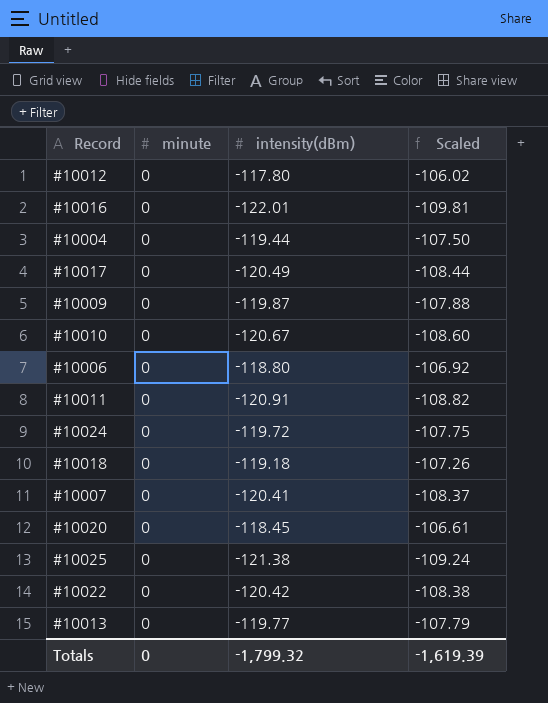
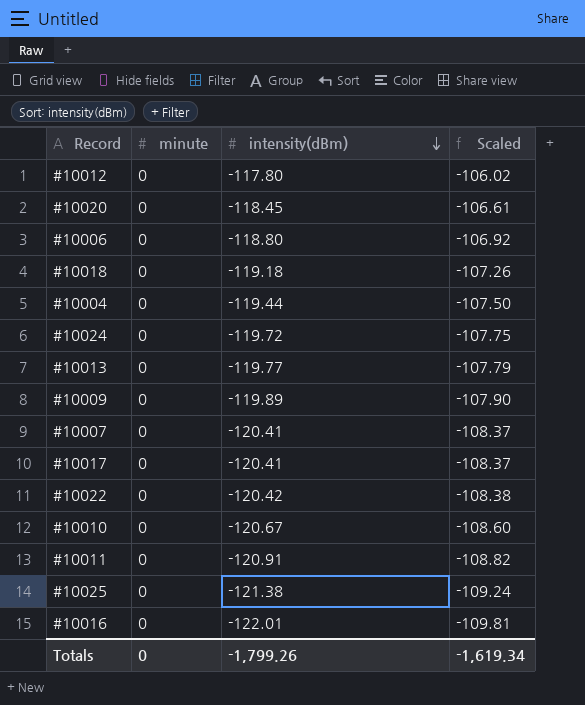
row order: none -> intensity(dBm) descending
#10009 | intensity(dBm): -119.87 -> -119.89
#10009 | Scaled: -107.88 -> -107.90
#10017 | intensity(dBm): -120.49 -> -120.41
#10017 | Scaled: -108.44 -> -108.37
Totals | intensity(dBm): -1,799.32 -> -1,799.26
Totals | Scaled: -1,619.39 -> -1,619.34

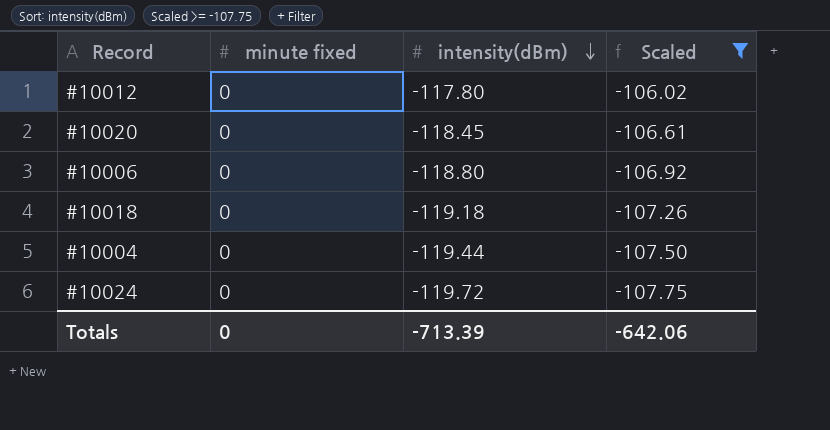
filter: none -> Scaled >= -107.75
column name: minute -> minute fixed
Totals | intensity(dBm): -1,799.26 -> -713.39
Totals | Scaled: -1,619.34 -> -642.06

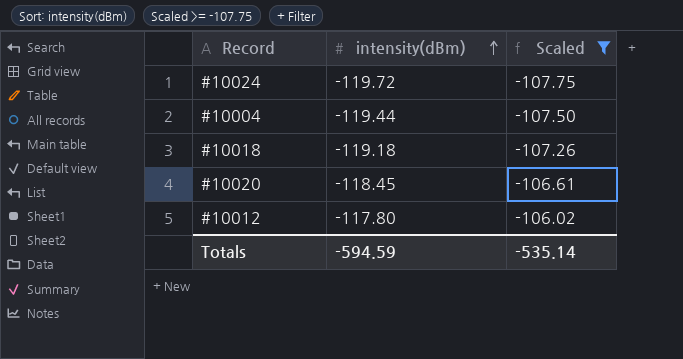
row order: intensity(dBm) descending -> intensity(dBm) ascending
column minute fixed | position: 2 -> none
row #10006: 0 | -118.80 | -106.92 -> none
Totals | intensity(dBm): -713.39 -> -594.59
Totals | Scaled: -642.06 -> -535.14

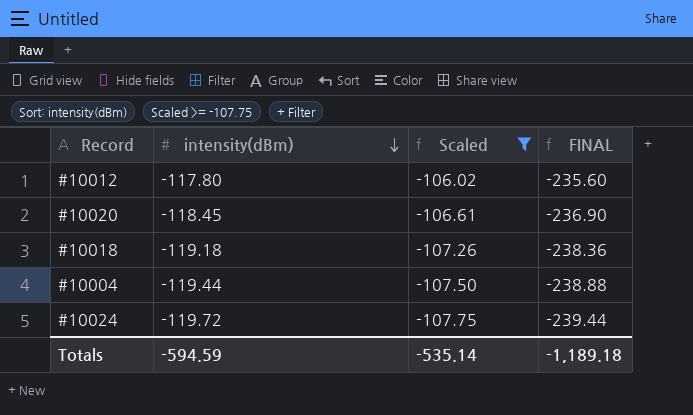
row order: intensity(dBm) ascending -> intensity(dBm) descending
column FINAL | formula: none -> [intensity(dBm)] * 2

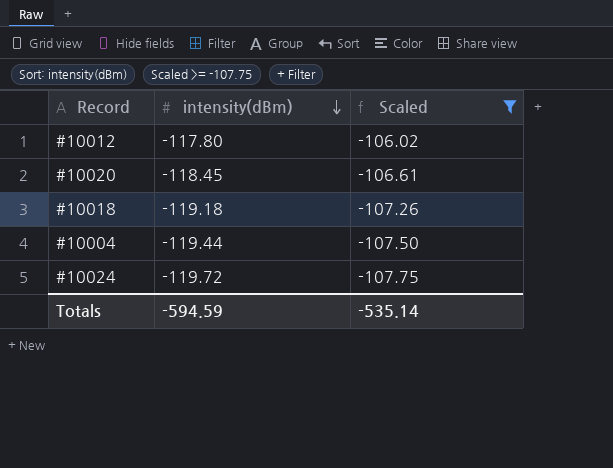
column FINAL | formula: [intensity(dBm)] * 2 -> none

